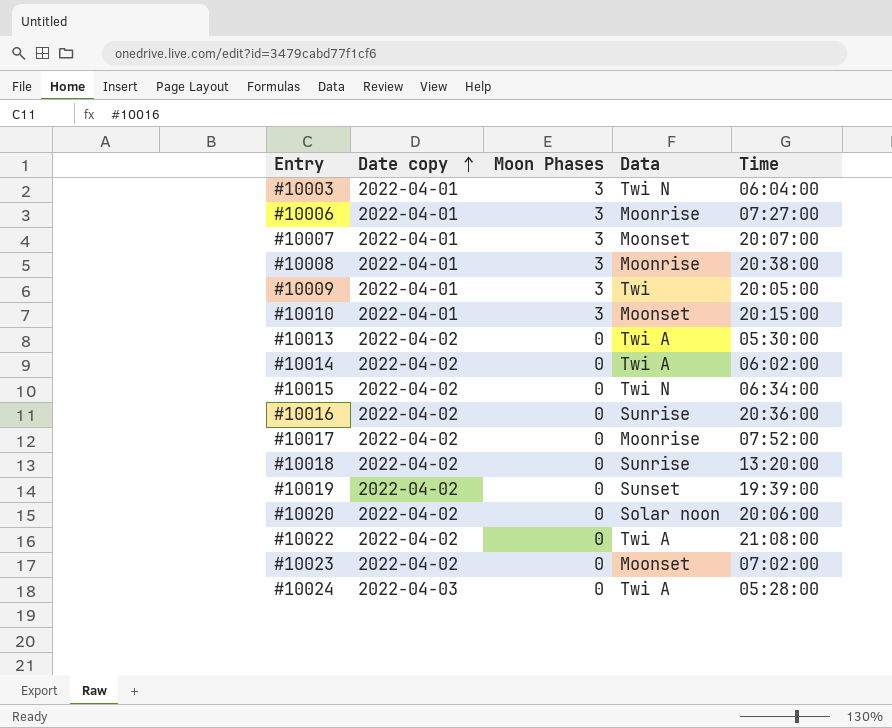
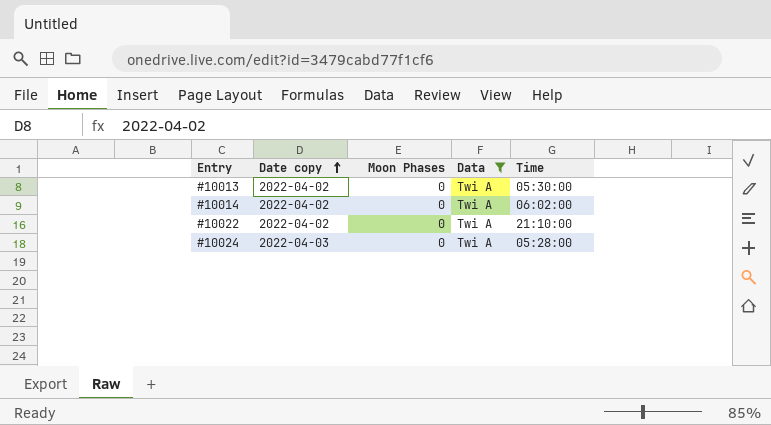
filter: none -> Data = Twi A
#10022 | Time: 21:08:00 -> 21:10:00

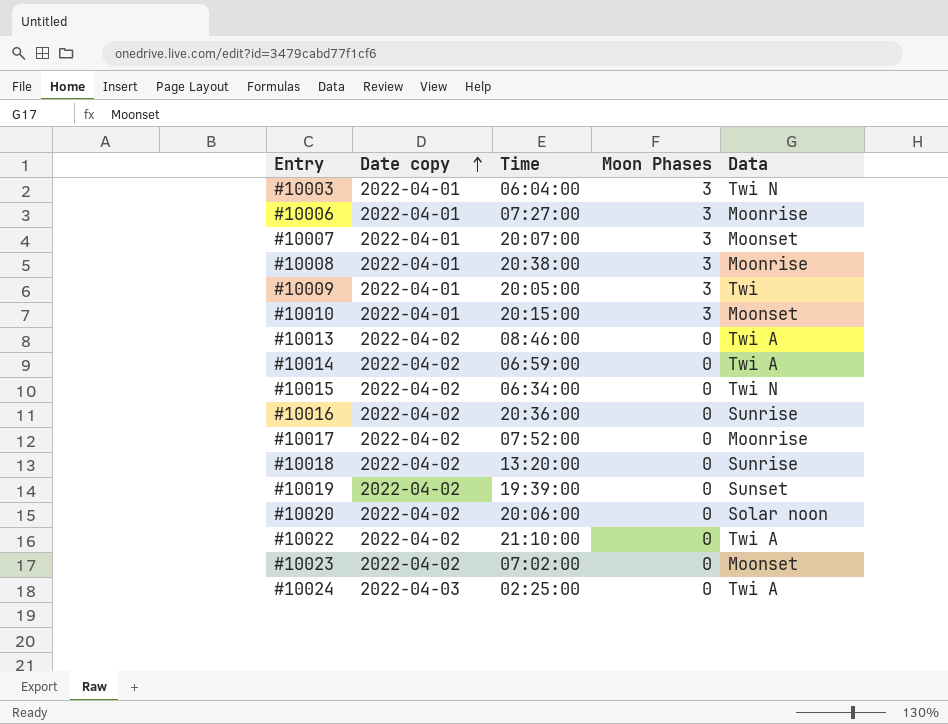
filter: Data = Twi A -> none
column Time | position: 5 -> 3
#10013 | Time: 05:30:00 -> 08:46:00
#10014 | Time: 06:02:00 -> 06:59:00
#10024 | Time: 05:28:00 -> 02:25:00

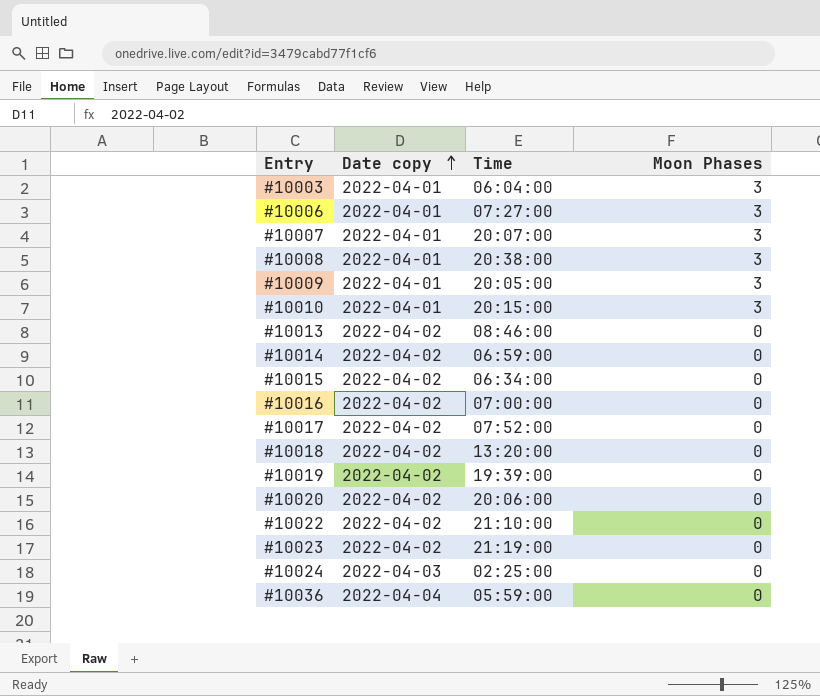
column Data | position: 5 -> none
#10016 | Time: 20:36:00 -> 07:00:00
#10023 | Time: 07:02:00 -> 21:19:00
row #10036: none -> 2022-04-04 | 05:59:00 | 0

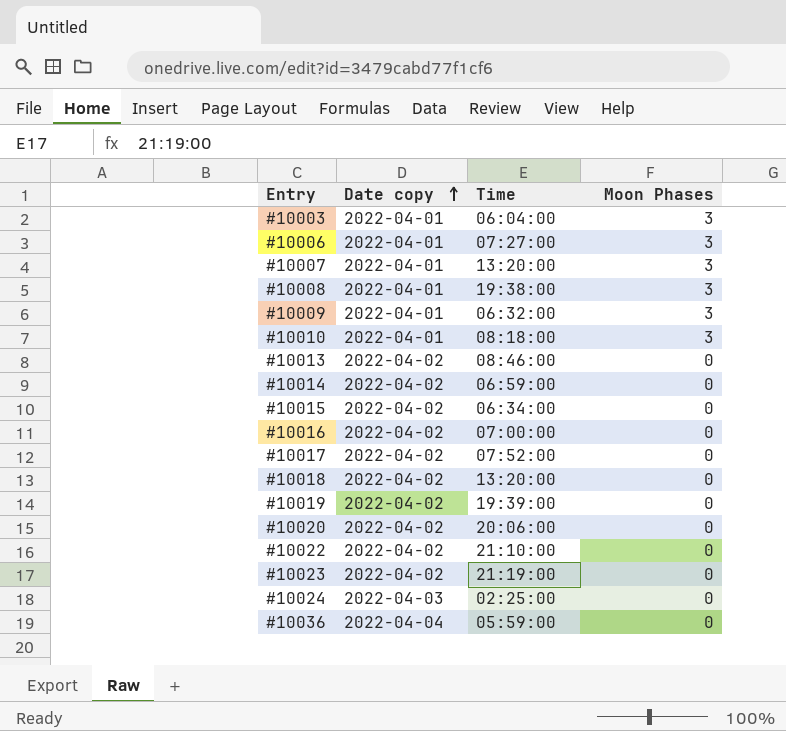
#10007 | Time: 20:07:00 -> 13:20:00
#10008 | Time: 20:38:00 -> 19:38:00
#10009 | Time: 20:05:00 -> 06:32:00
#10010 | Time: 20:15:00 -> 08:18:00

